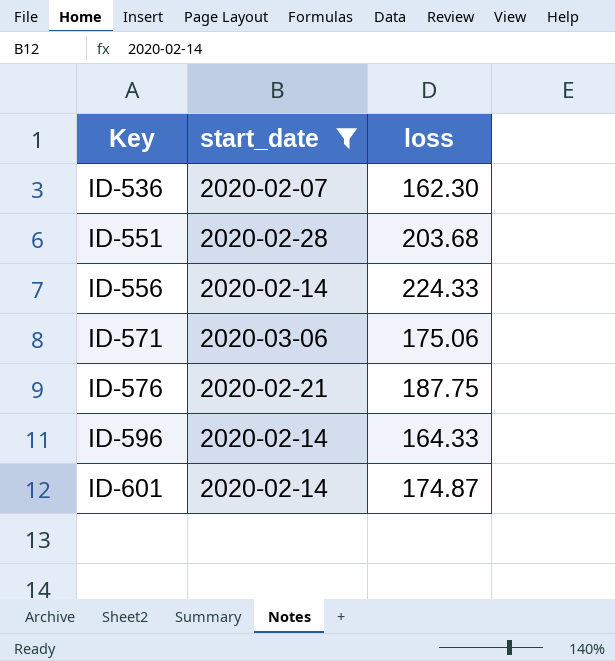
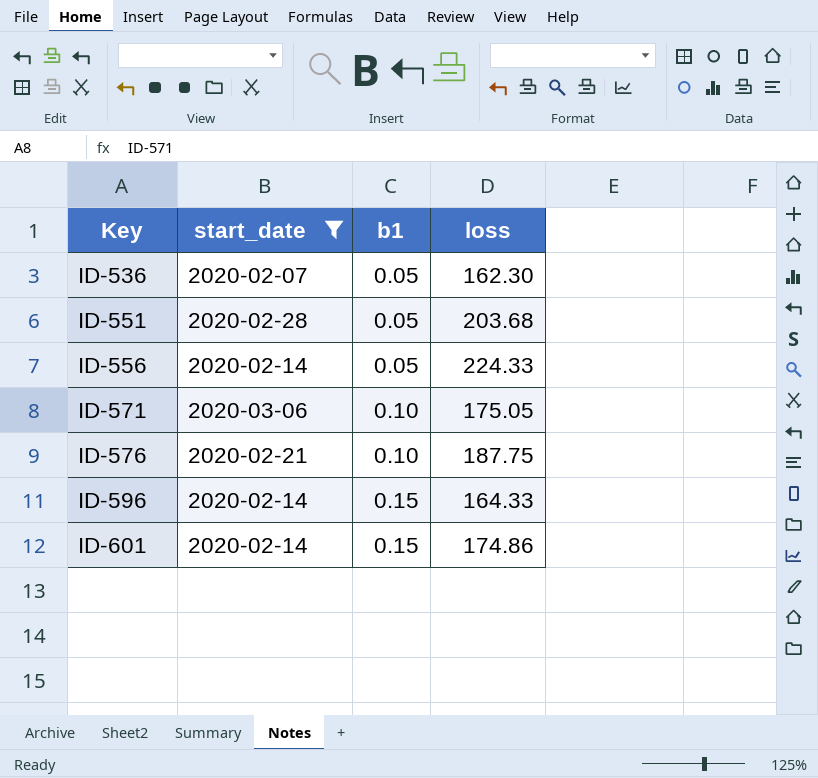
column b1 | position: none -> 3
ID-571 | loss: 175.06 -> 175.05
ID-601 | loss: 174.87 -> 174.86

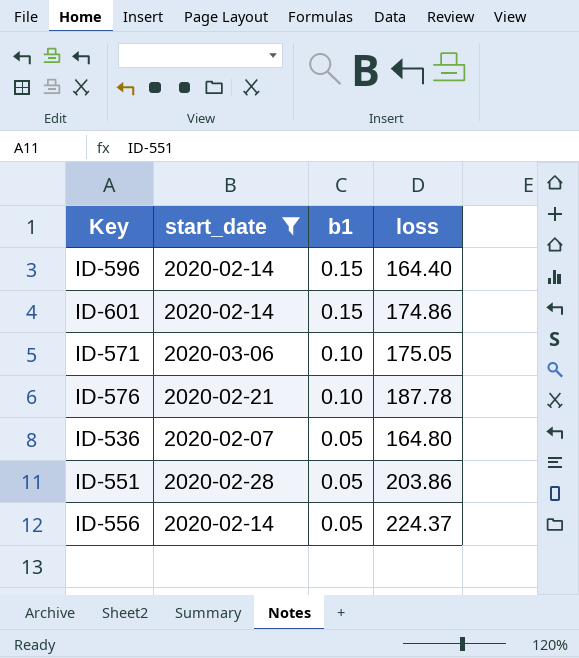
row order: Key ascending -> b1 descending
ID-596 | loss: 164.33 -> 164.40
ID-576 | loss: 187.75 -> 187.78
ID-536 | loss: 162.30 -> 164.80
ID-551 | loss: 203.68 -> 203.86
ID-556 | loss: 224.33 -> 224.37

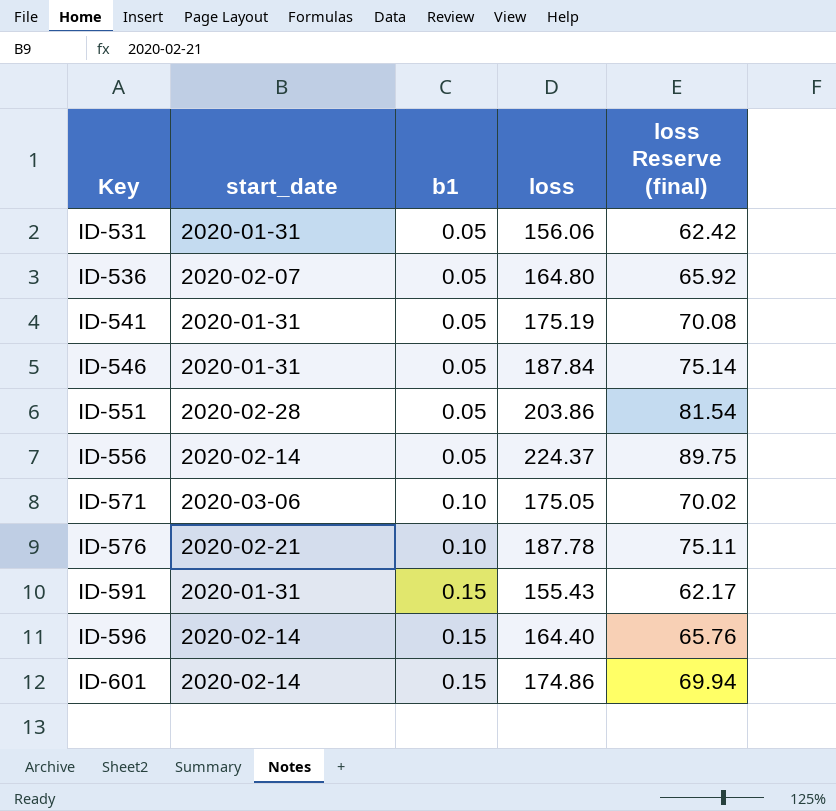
filter: start_date != 2020-01-31 -> none
row order: b1 descending -> Key ascending
column loss Reserve (final) | formula: none -> [loss] * 0.4

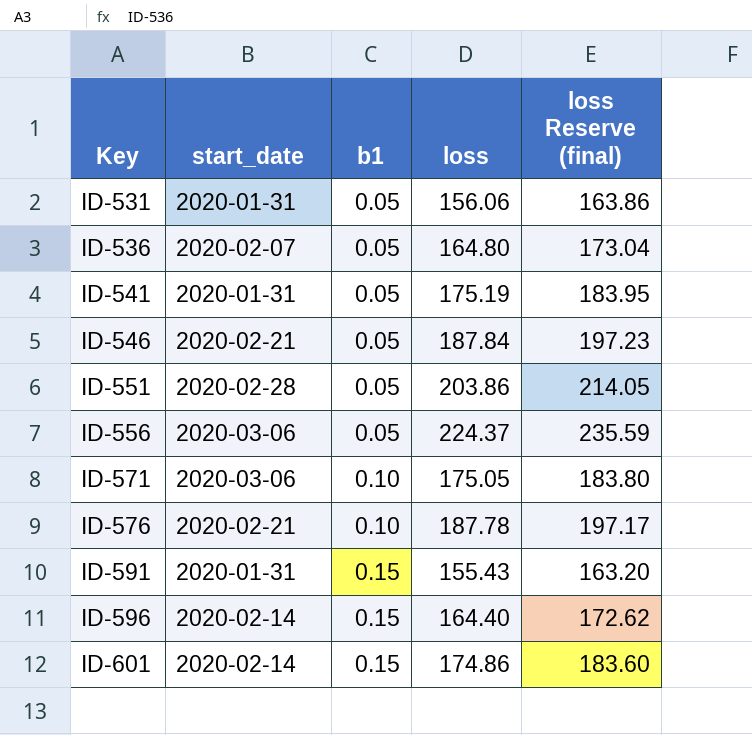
column loss Reserve (final) | formula: [loss] * 0.4 -> [loss] * 1.05
ID-546 | start_date: 2020-01-31 -> 2020-02-21
ID-556 | start_date: 2020-02-14 -> 2020-03-06

